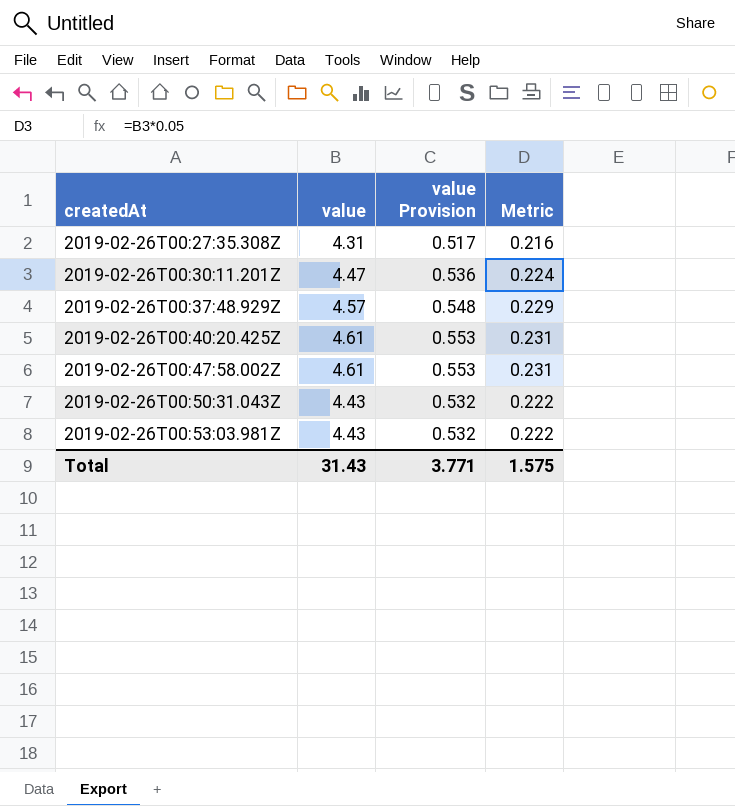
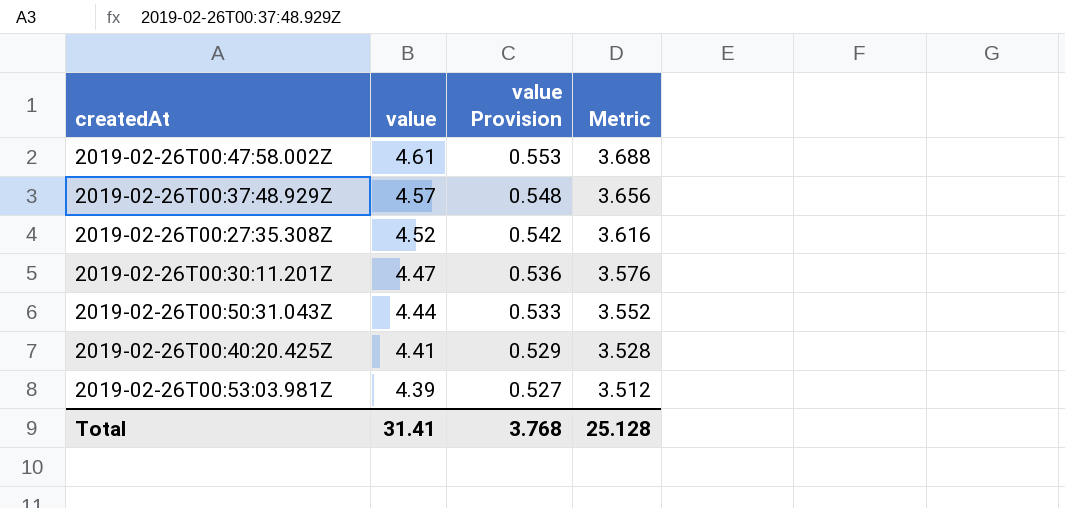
row order: createdAt ascending -> value descending
column Metric | formula: [value] * 0.05 -> [value] * 0.8
2019-02-26T00:27:35.308Z | value: 4.31 -> 4.52
2019-02-26T00:27:35.308Z | value Provision: 0.517 -> 0.542
2019-02-26T00:50:31.043Z | value: 4.43 -> 4.44
2019-02-26T00:50:31.043Z | value Provision: 0.532 -> 0.533
2019-02-26T00:40:20.425Z | value: 4.61 -> 4.41
2019-02-26T00:40:20.425Z | value Provision: 0.553 -> 0.529
2019-02-26T00:53:03.981Z | value: 4.43 -> 4.39
2019-02-26T00:53:03.981Z | value Provision: 0.532 -> 0.527
Total | value: 31.43 -> 31.41
Total | value Provision: 3.771 -> 3.768
Total | Metric: 1.575 -> 25.128

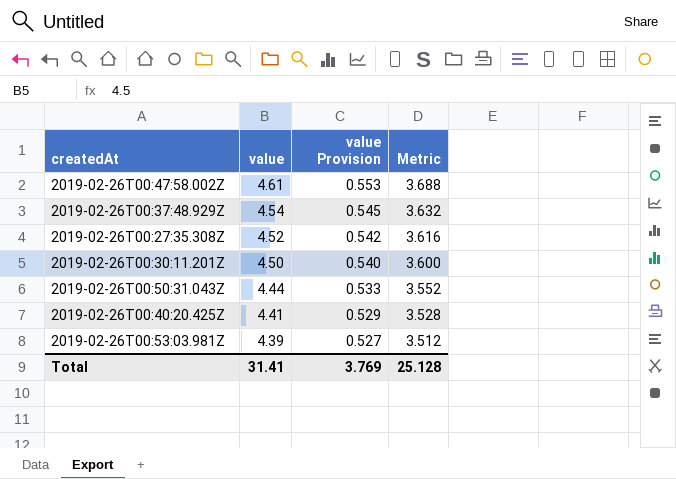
2019-02-26T00:37:48.929Z | value: 4.57 -> 4.54
2019-02-26T00:37:48.929Z | value Provision: 0.548 -> 0.545
2019-02-26T00:37:48.929Z | Metric: 3.656 -> 3.632
2019-02-26T00:30:11.201Z | value: 4.47 -> 4.50
2019-02-26T00:30:11.201Z | value Provision: 0.536 -> 0.540
2019-02-26T00:30:11.201Z | Metric: 3.576 -> 3.600
Total | value Provision: 3.768 -> 3.769

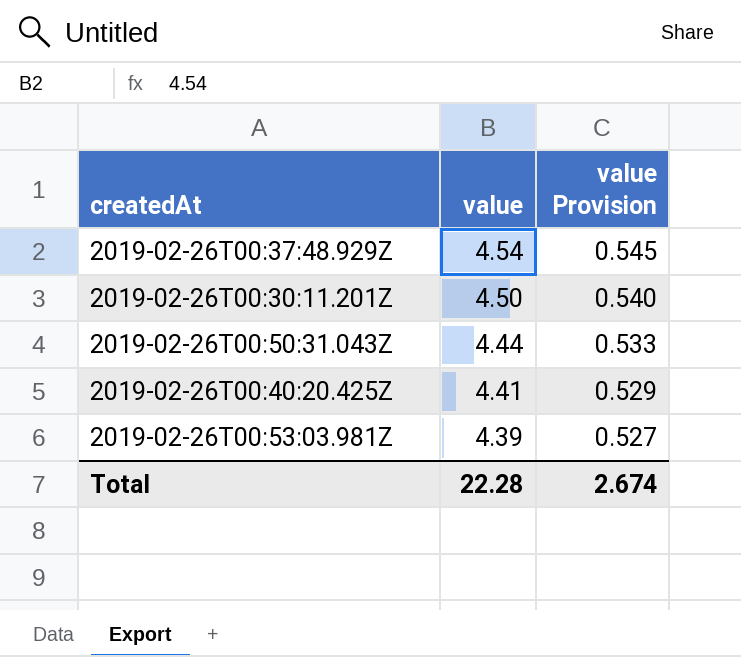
column Metric | formula: [value] * 0.8 -> none
row 2019-02-26T00:47:58.002Z: 4.61 | 0.553 | 3.688 -> none
row 2019-02-26T00:27:35.308Z: 4.52 | 0.542 | 3.616 -> none
Total | value: 31.41 -> 22.28
Total | value Provision: 3.769 -> 2.674

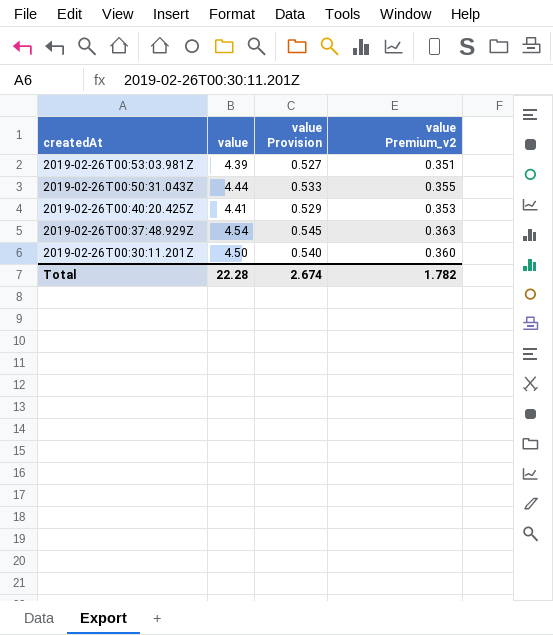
row order: value descending -> createdAt descending
column value Premium_v2 | formula: none -> [value] * 0.08

